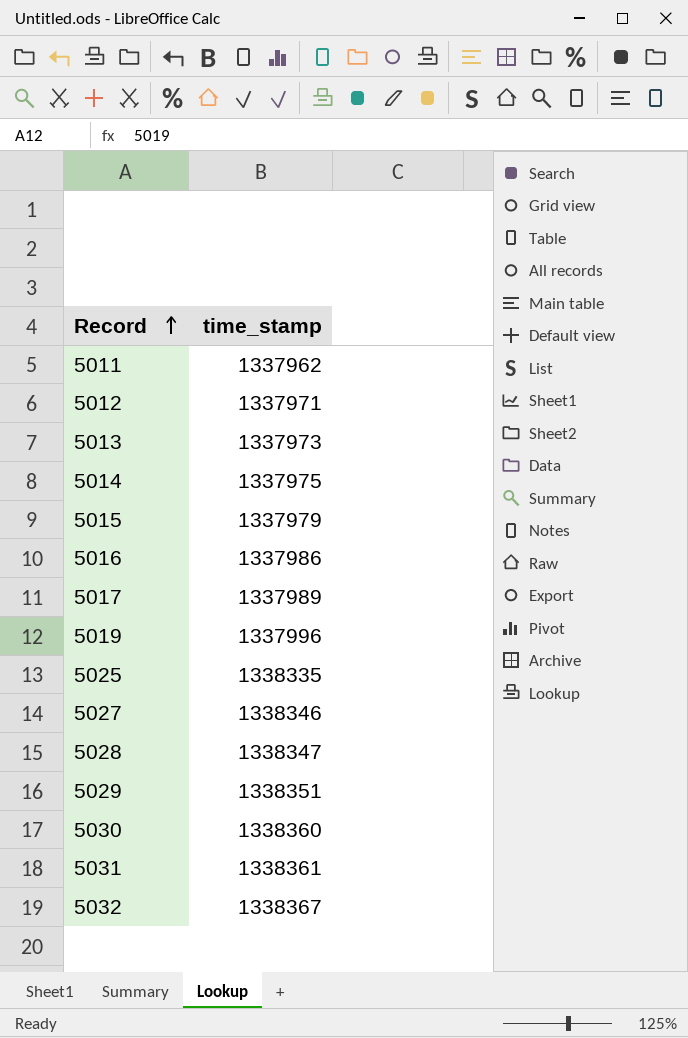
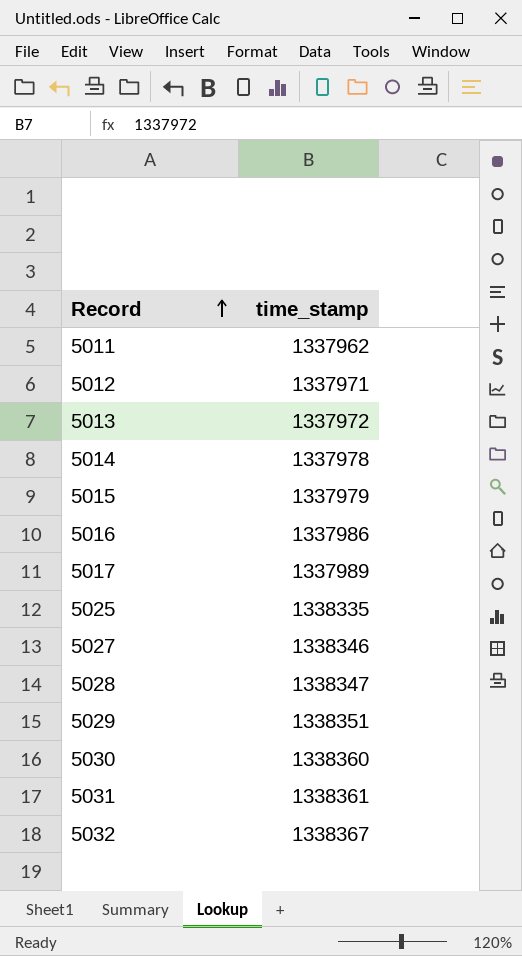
row 5019: 1337996 -> none
5013 | time_stamp: 1337973 -> 1337972
5014 | time_stamp: 1337975 -> 1337978

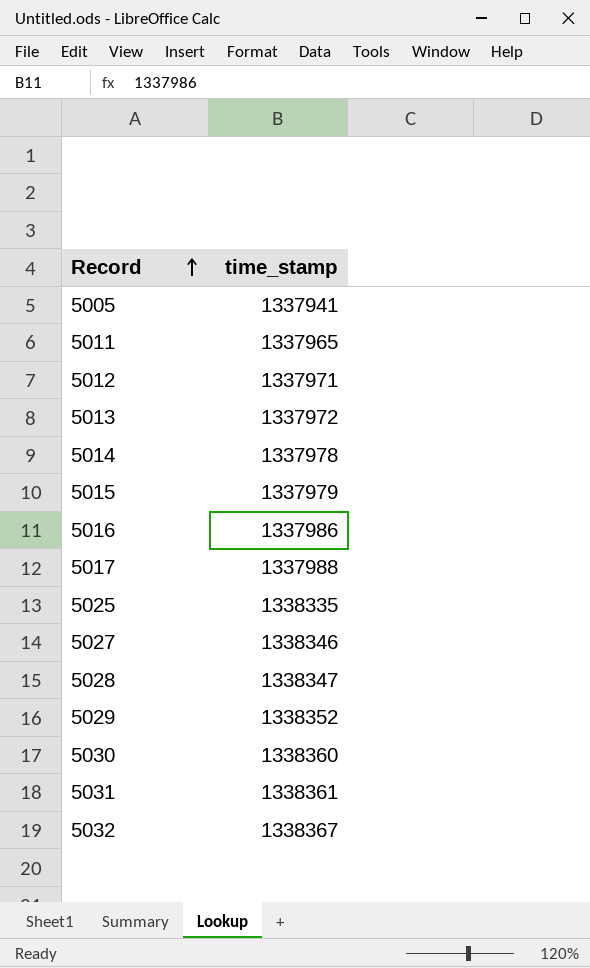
row 5005: none -> 1337941
5011 | time_stamp: 1337962 -> 1337965
5017 | time_stamp: 1337989 -> 1337988
5029 | time_stamp: 1338351 -> 1338352

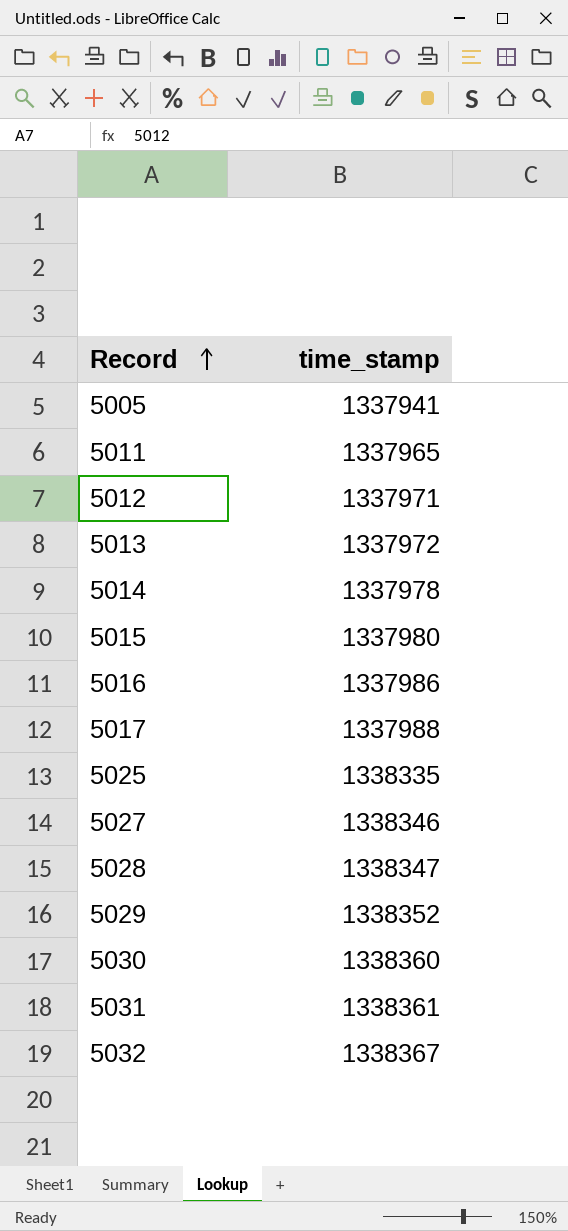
5015 | time_stamp: 1337979 -> 1337980

